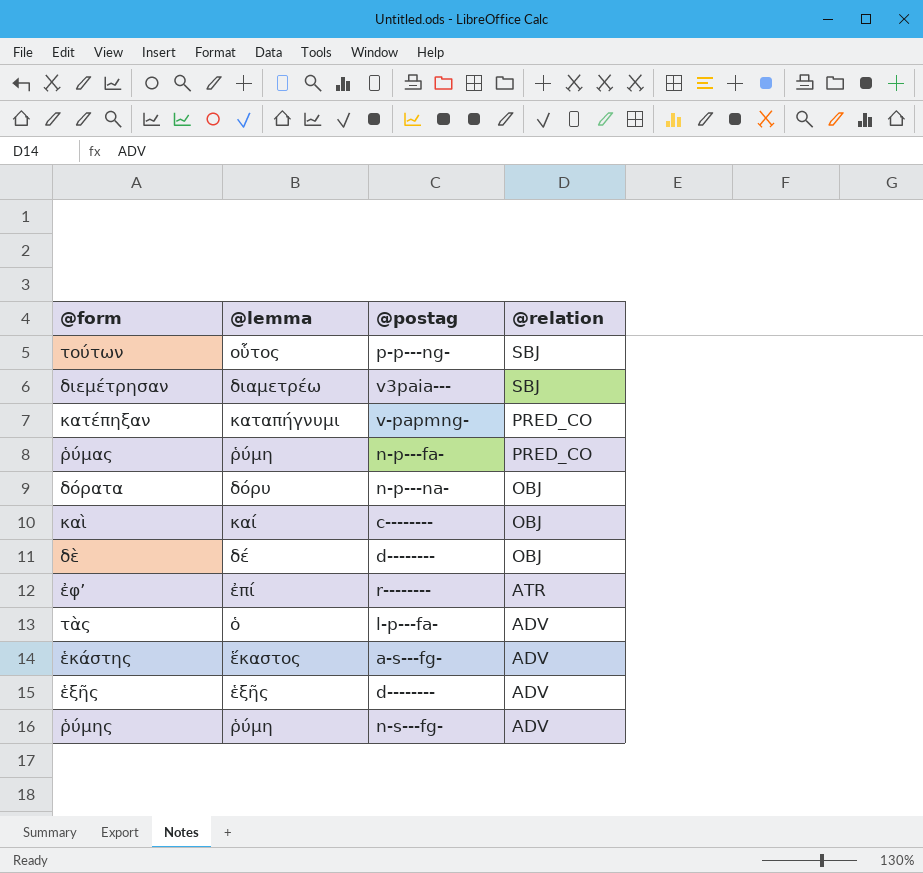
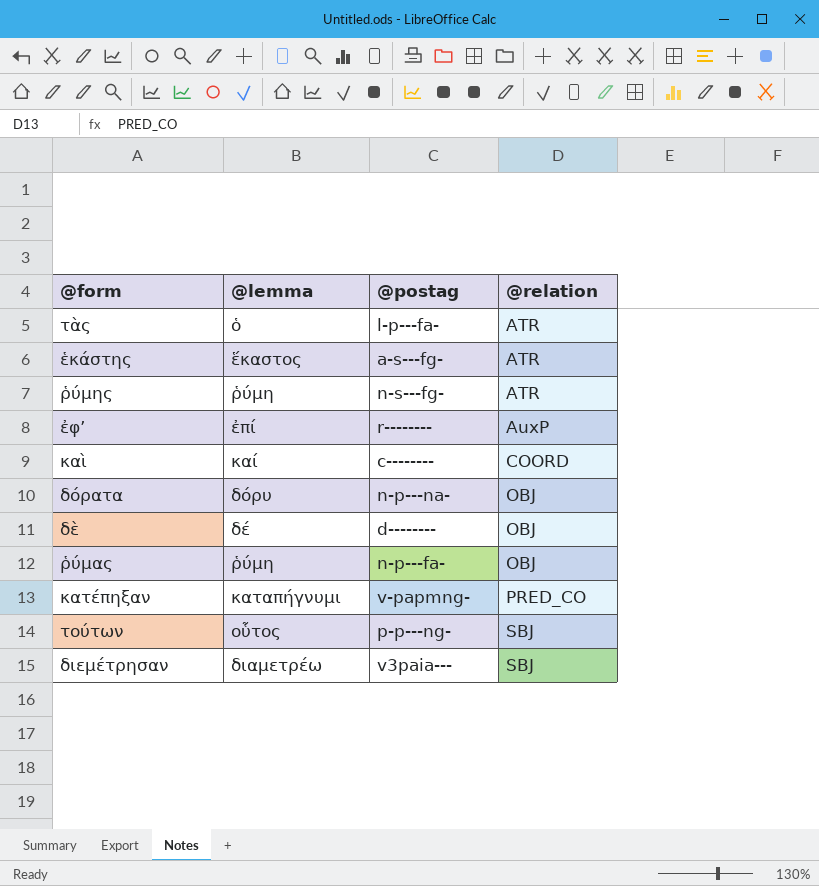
row order: @relation descending -> @relation ascending
row ἑξῆς: ἑξῆς | d-------- | ADV -> none
τὰς | @relation: ADV -> ATR
ἑκάστης | @relation: ADV -> ATR
ῥύμης | @relation: ADV -> ATR
ἐφʼ | @relation: ATR -> AuxP
καὶ | @relation: OBJ -> COORD
ῥύμας | @relation: PRED_CO -> OBJ

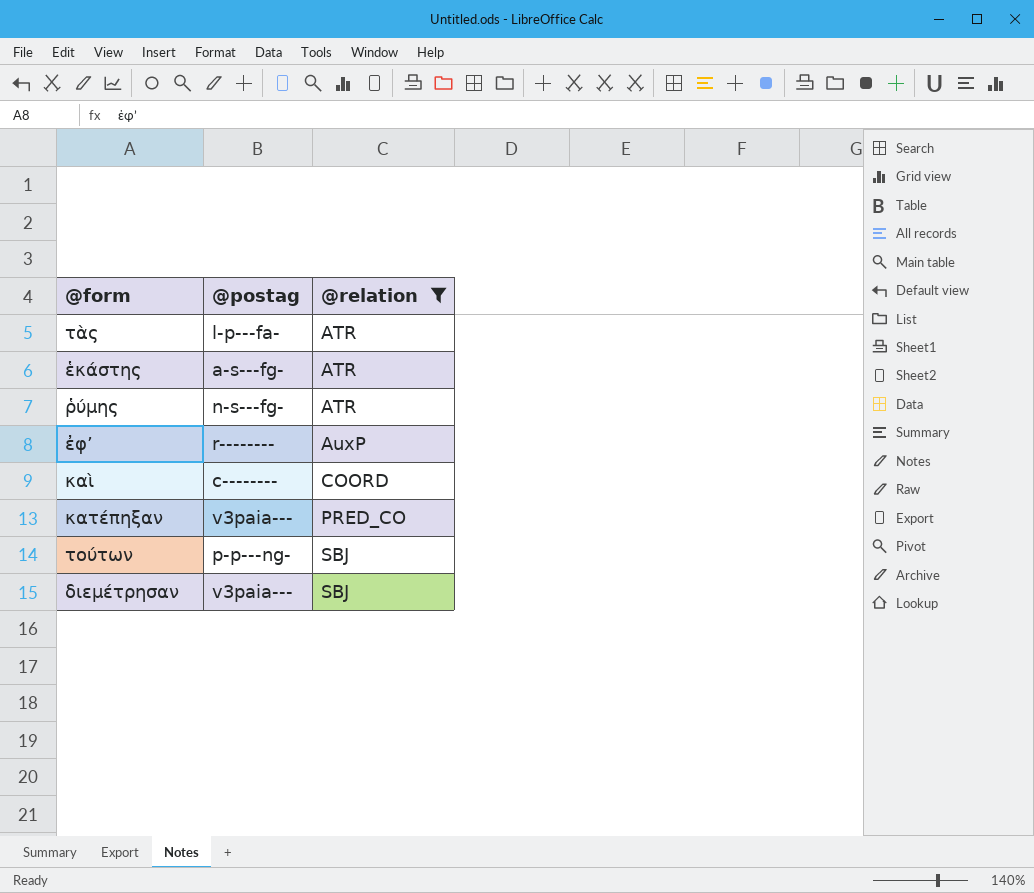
filter: none -> @relation != OBJ
column @lemma | position: 2 -> none
κατέπηξαν | @postag: v-papmng- -> v3paia---

